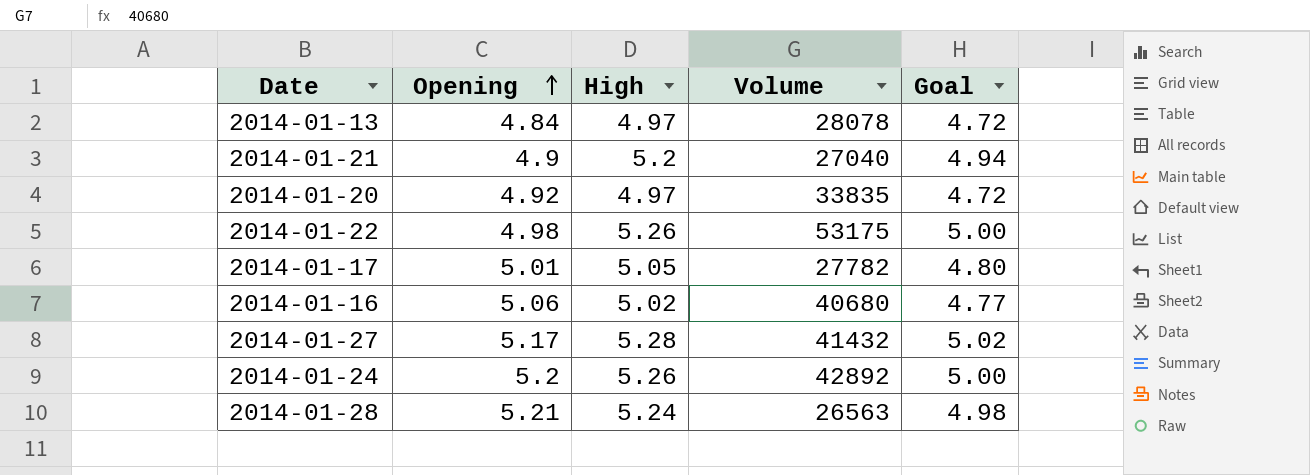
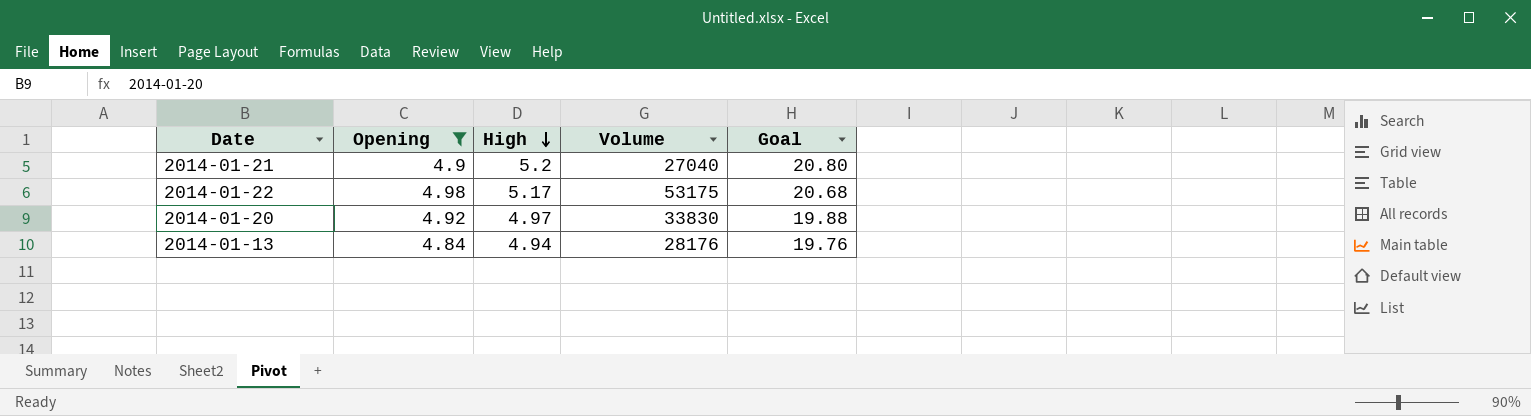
filter: none -> Opening <= 4.98
row order: Opening ascending -> High descending
column Goal | formula: [High] * 0.95 -> [High] * 4
2014-01-22 | High: 5.26 -> 5.17
2014-01-20 | Volume: 33835 -> 33830
2014-01-13 | High: 4.97 -> 4.94
2014-01-13 | Volume: 28078 -> 28176

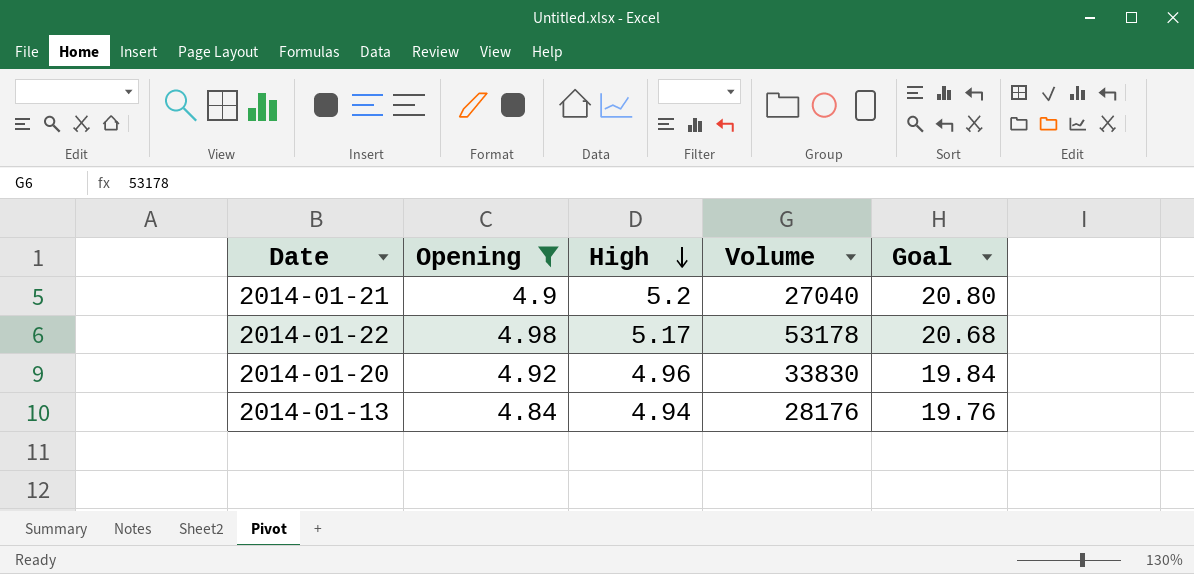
2014-01-22 | Volume: 53175 -> 53178
2014-01-20 | High: 4.97 -> 4.96
2014-01-20 | Goal: 19.88 -> 19.84

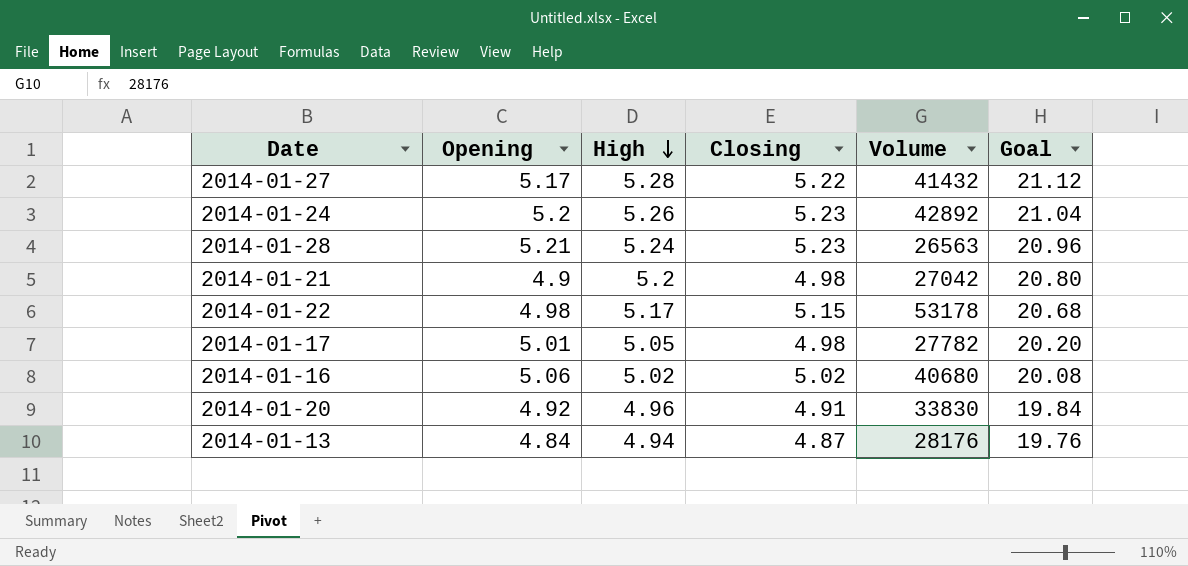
filter: Opening <= 4.98 -> none
column Closing | position: none -> 4
2014-01-21 | Volume: 27040 -> 27042

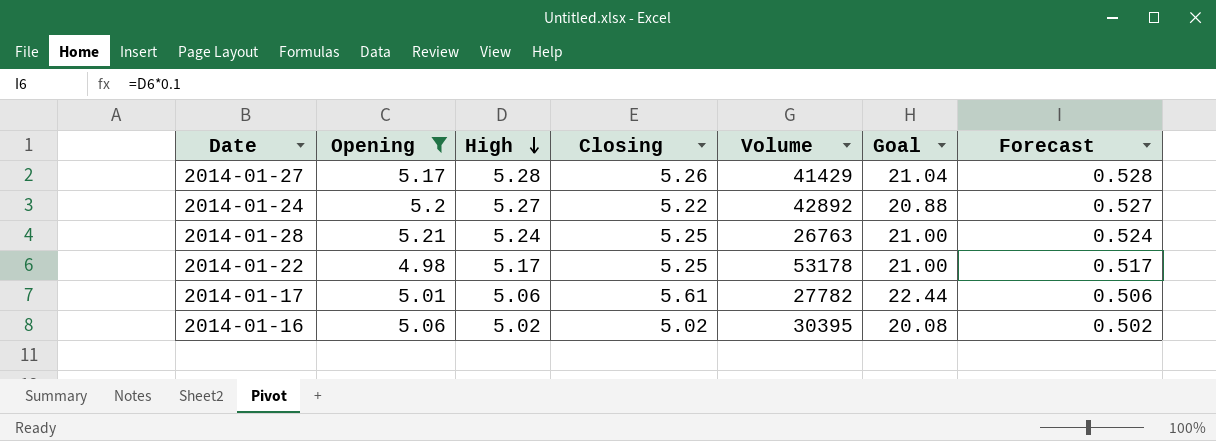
filter: none -> Opening >= 4.98
column Goal | formula: [High] * 4 -> [Closing] * 4
column Forecast | formula: none -> [High] * 0.1
2014-01-27 | Closing: 5.22 -> 5.26
2014-01-27 | Volume: 41432 -> 41429
2014-01-24 | High: 5.26 -> 5.27
2014-01-24 | Closing: 5.23 -> 5.22
2014-01-28 | Closing: 5.23 -> 5.25
2014-01-28 | Volume: 26563 -> 26763
2014-01-22 | Closing: 5.15 -> 5.25
2014-01-17 | High: 5.05 -> 5.06
2014-01-17 | Closing: 4.98 -> 5.61
2014-01-16 | Volume: 40680 -> 30395

